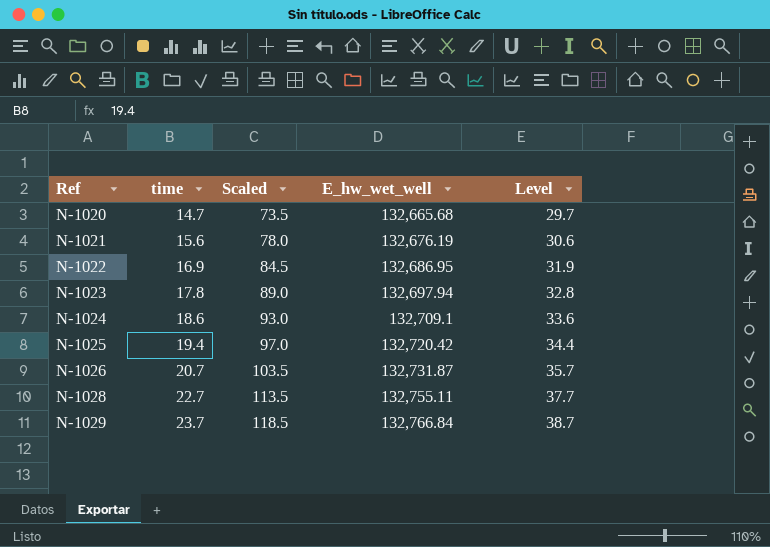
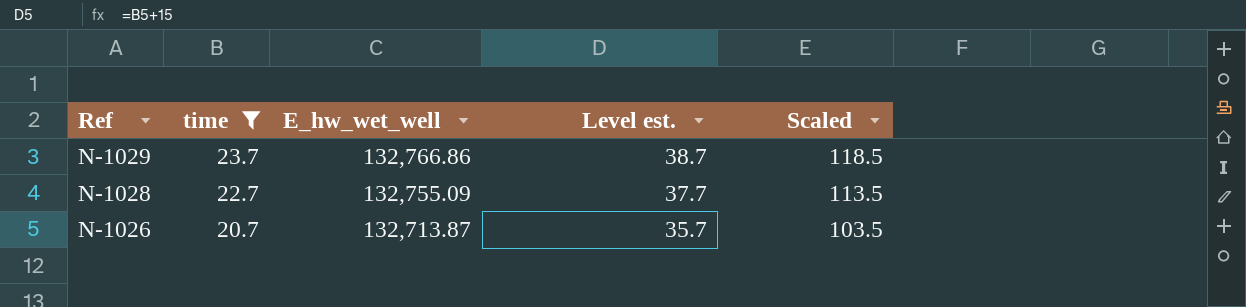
filter: none -> time >= 20.7
row order: Ref ascending -> Ref descending
column name: Level -> Level est.
column Scaled | position: 3 -> 5
N-1029 | E_hw_wet_well: 132,766.84 -> 132,766.86
N-1028 | E_hw_wet_well: 132,755.11 -> 132,755.09
N-1026 | E_hw_wet_well: 132,731.87 -> 132,713.87

